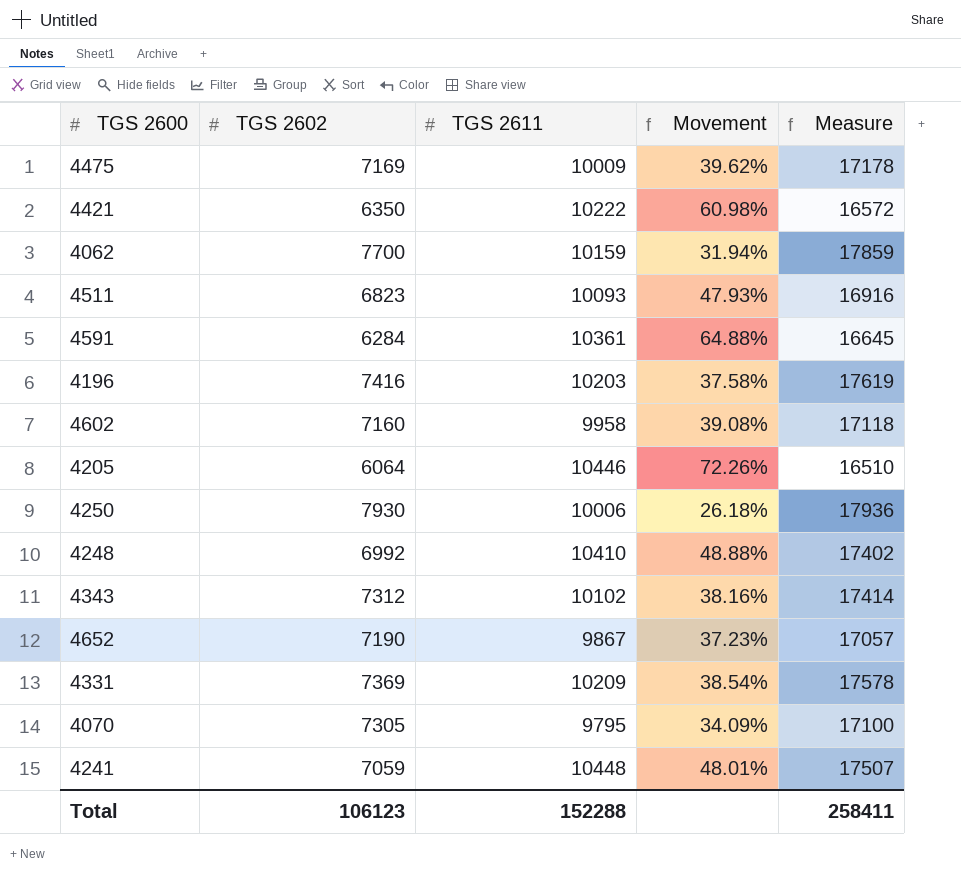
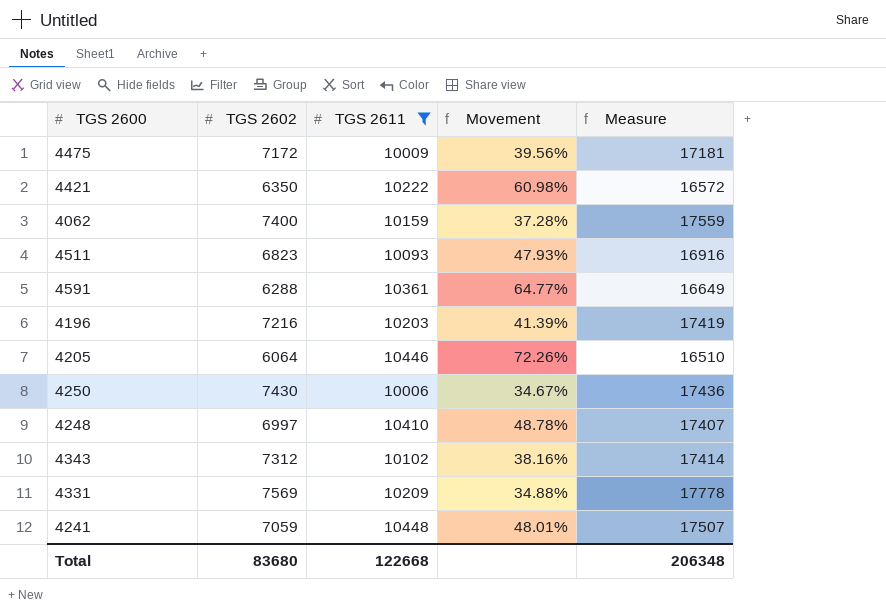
filter: none -> TGS 2611 >= 10006
4475 | TGS 2602: 7169 -> 7172
4475 | Movement: 39.62% -> 39.56%
4475 | Measure: 17178 -> 17181
4062 | TGS 2602: 7700 -> 7400
4062 | Movement: 31.94% -> 37.28%
4062 | Measure: 17859 -> 17559
4591 | TGS 2602: 6284 -> 6288
4591 | Movement: 64.88% -> 64.77%
4591 | Measure: 16645 -> 16649
4196 | TGS 2602: 7416 -> 7216
4196 | Movement: 37.58% -> 41.39%
4196 | Measure: 17619 -> 17419
4250 | TGS 2602: 7930 -> 7430
4250 | Movement: 26.18% -> 34.67%
4250 | Measure: 17936 -> 17436
4248 | TGS 2602: 6992 -> 6997
4248 | Movement: 48.88% -> 48.78%
4248 | Measure: 17402 -> 17407
4331 | TGS 2602: 7369 -> 7569
4331 | Movement: 38.54% -> 34.88%
4331 | Measure: 17578 -> 17778
Total | TGS 2602: 106123 -> 83680
Total | TGS 2611: 152288 -> 122668
Total | Measure: 258411 -> 206348

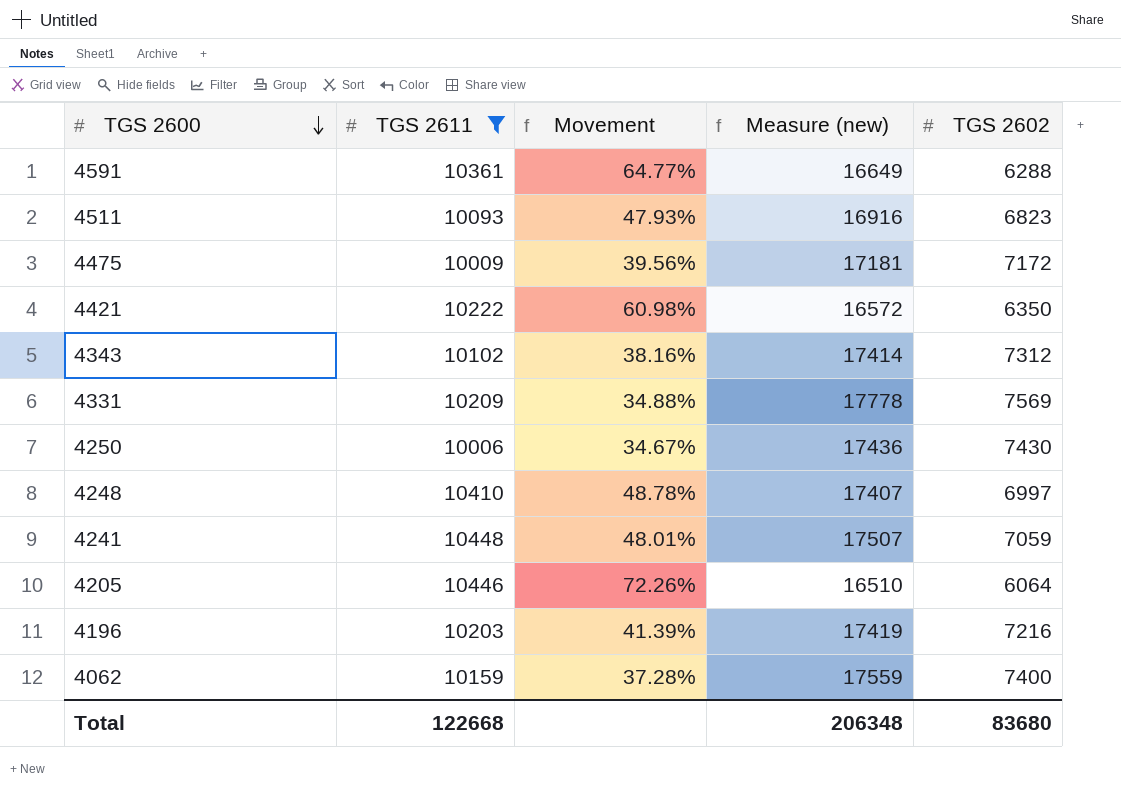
row order: none -> TGS 2600 descending
column name: Measure -> Measure (new)
column TGS 2602 | position: 2 -> 5

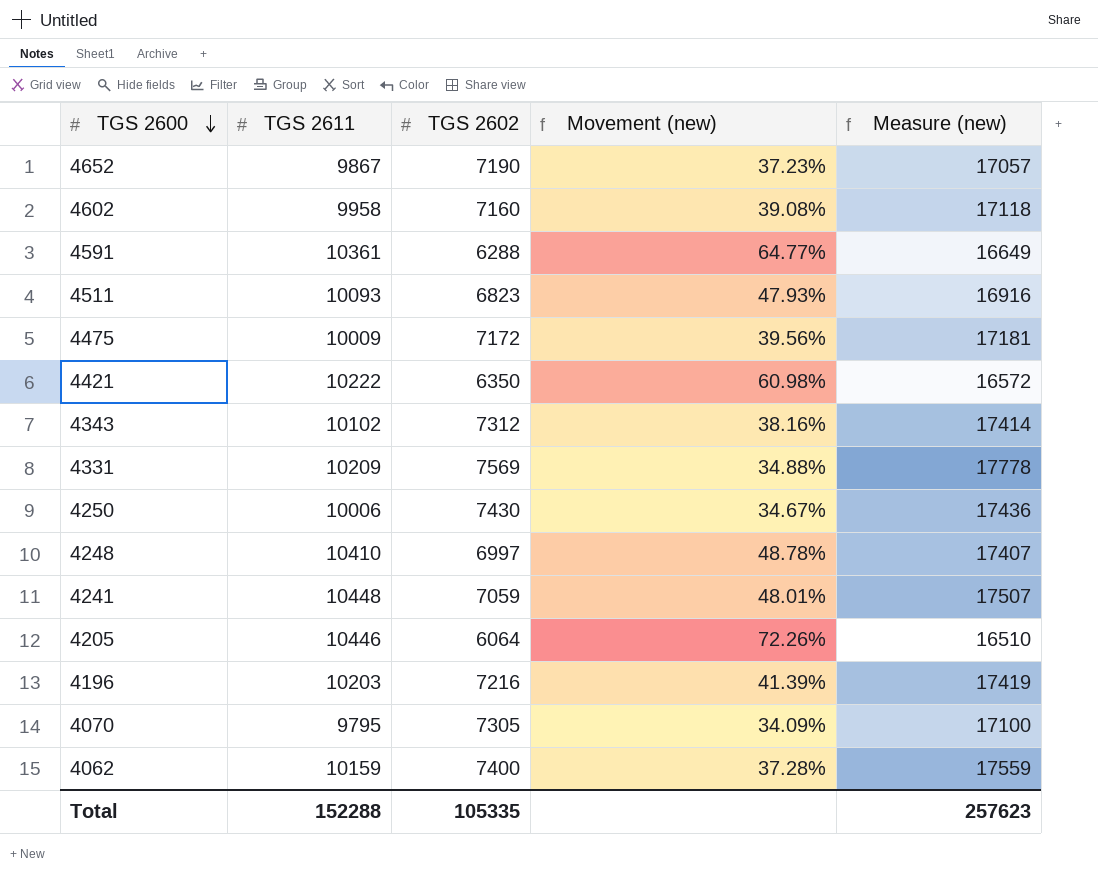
filter: TGS 2611 >= 10006 -> none
column TGS 2602 | position: 5 -> 3
column name: Movement -> Movement (new)
Total | TGS 2611: 122668 -> 152288
Total | TGS 2602: 83680 -> 105335
Total | Measure (new): 206348 -> 257623

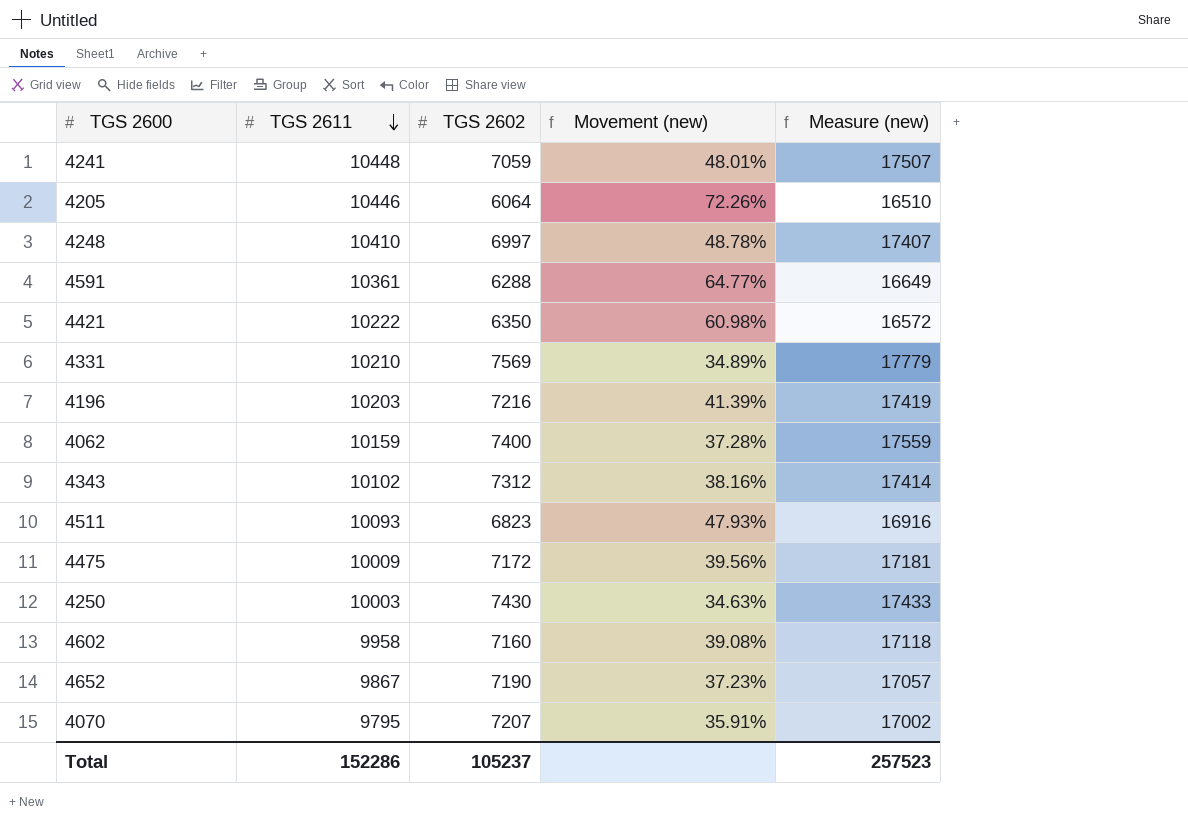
row order: TGS 2600 descending -> TGS 2611 descending
4331 | TGS 2611: 10209 -> 10210
4331 | Movement (new): 34.88% -> 34.89%
4331 | Measure (new): 17778 -> 17779
4250 | TGS 2611: 10006 -> 10003
4250 | Movement (new): 34.67% -> 34.63%
4250 | Measure (new): 17436 -> 17433
4070 | TGS 2602: 7305 -> 7207
4070 | Movement (new): 34.09% -> 35.91%
4070 | Measure (new): 17100 -> 17002
Total | TGS 2611: 152288 -> 152286
Total | TGS 2602: 105335 -> 105237
Total | Measure (new): 257623 -> 257523

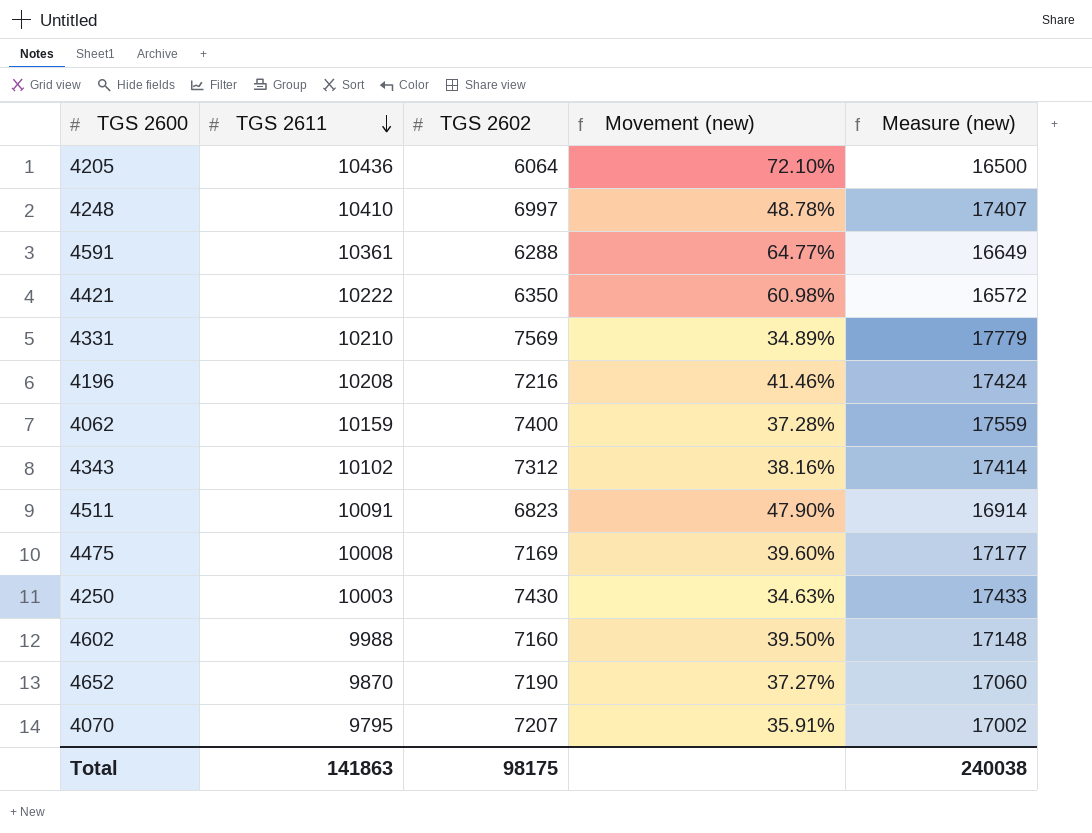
row 4241: 10448 | 7059 | 48.01% | 17507 -> none
4205 | TGS 2611: 10446 -> 10436
4205 | Movement (new): 72.26% -> 72.10%
4205 | Measure (new): 16510 -> 16500
4196 | TGS 2611: 10203 -> 10208
4196 | Movement (new): 41.39% -> 41.46%
4196 | Measure (new): 17419 -> 17424
4511 | TGS 2611: 10093 -> 10091
4511 | Movement (new): 47.93% -> 47.90%
4511 | Measure (new): 16916 -> 16914
4475 | TGS 2611: 10009 -> 10008
4475 | TGS 2602: 7172 -> 7169
4475 | Movement (new): 39.56% -> 39.60%
4475 | Measure (new): 17181 -> 17177
4602 | TGS 2611: 9958 -> 9988
4602 | Movement (new): 39.08% -> 39.50%
4602 | Measure (new): 17118 -> 17148
4652 | TGS 2611: 9867 -> 9870
4652 | Movement (new): 37.23% -> 37.27%
4652 | Measure (new): 17057 -> 17060
Total | TGS 2611: 152286 -> 141863
Total | TGS 2602: 105237 -> 98175
Total | Measure (new): 257523 -> 240038

